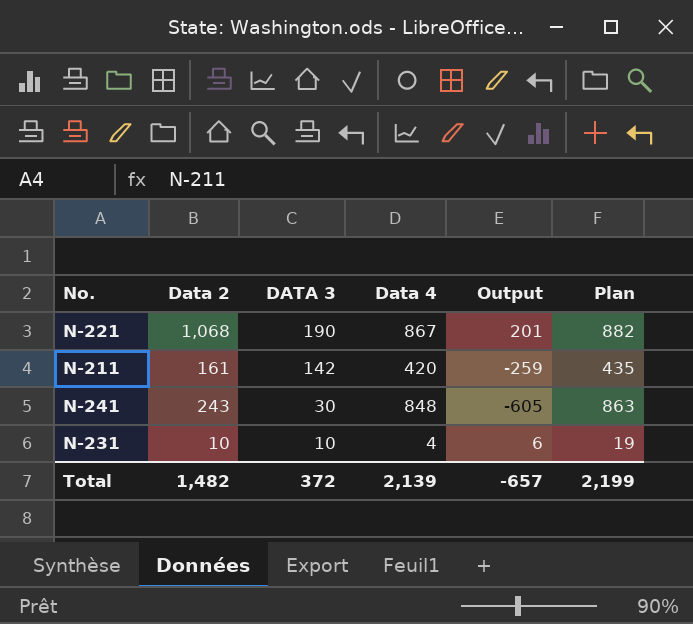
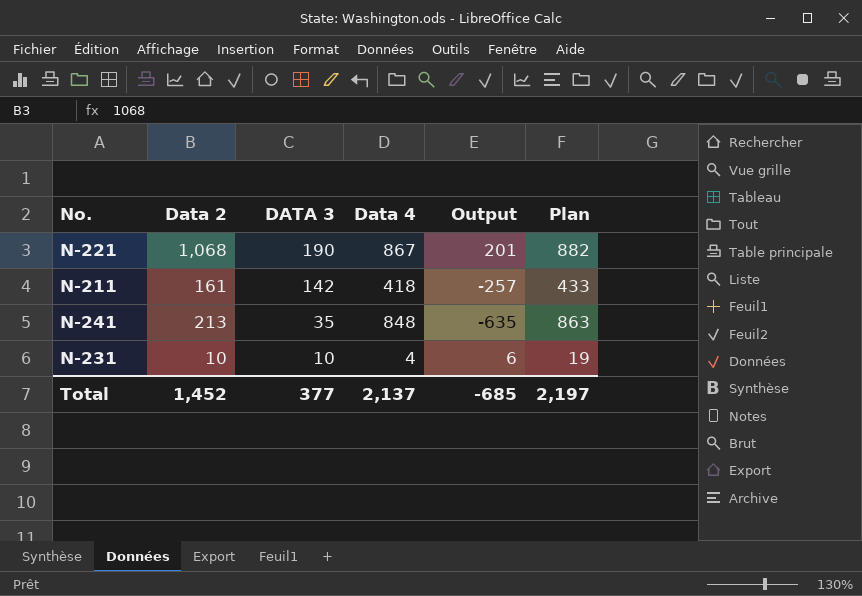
N-211 | Data 4: 420 -> 418
N-211 | Output: -259 -> -257
N-211 | Plan: 435 -> 433
N-241 | Data 2: 243 -> 213
N-241 | DATA 3: 30 -> 35
N-241 | Output: -605 -> -635
Total | Data 2: 1,482 -> 1,452
Total | DATA 3: 372 -> 377
Total | Data 4: 2,139 -> 2,137
Total | Output: -657 -> -685
Total | Plan: 2,199 -> 2,197

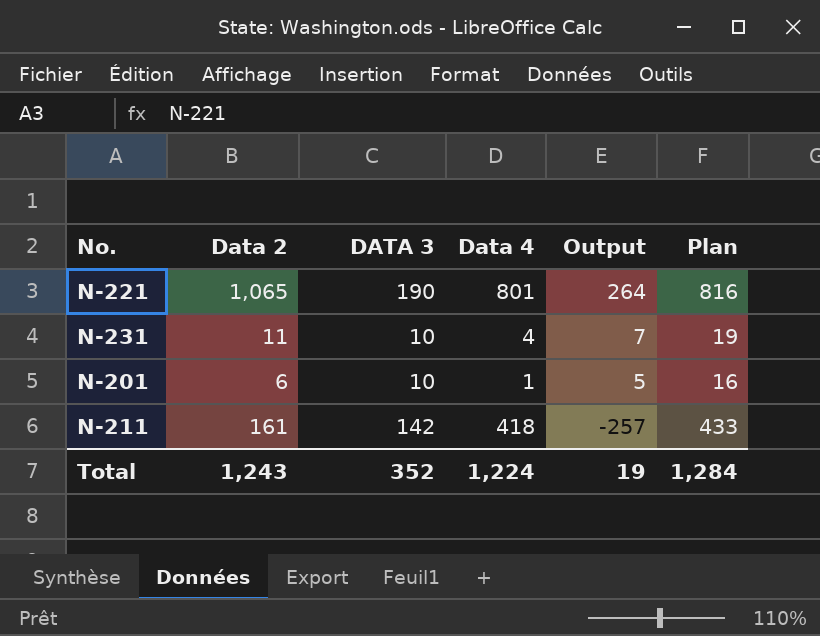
row order: DATA 3 descending -> Output descending
row N-241: 213 | 35 | 848 | -635 | 863 -> none
N-221 | Data 2: 1,068 -> 1,065
N-221 | Data 4: 867 -> 801
N-221 | Output: 201 -> 264
N-221 | Plan: 882 -> 816
N-231 | Data 2: 10 -> 11
N-231 | Output: 6 -> 7
row N-201: none -> 6 | 10 | 1 | 5 | 16
Total | Data 2: 1,452 -> 1,243
Total | DATA 3: 377 -> 352
Total | Data 4: 2,137 -> 1,224
Total | Output: -685 -> 19
Total | Plan: 2,197 -> 1,284

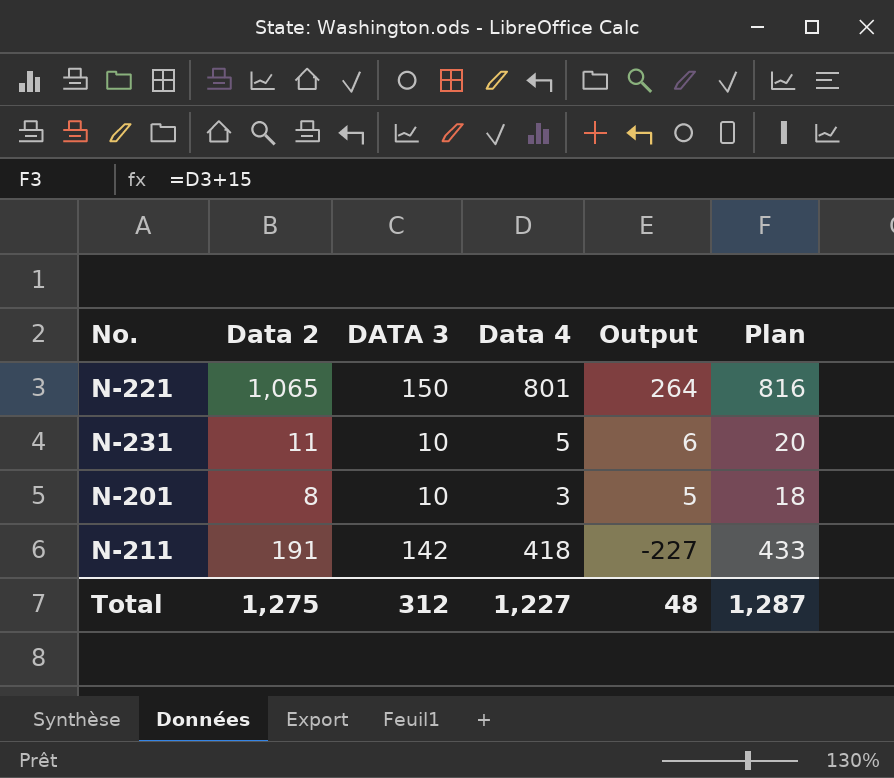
N-221 | DATA 3: 190 -> 150
N-231 | Data 4: 4 -> 5
N-231 | Output: 7 -> 6
N-231 | Plan: 19 -> 20
N-201 | Data 2: 6 -> 8
N-201 | Data 4: 1 -> 3
N-201 | Plan: 16 -> 18
N-211 | Data 2: 161 -> 191
N-211 | Output: -257 -> -227
Total | Data 2: 1,243 -> 1,275
Total | DATA 3: 352 -> 312
Total | Data 4: 1,224 -> 1,227
Total | Output: 19 -> 48
Total | Plan: 1,284 -> 1,287

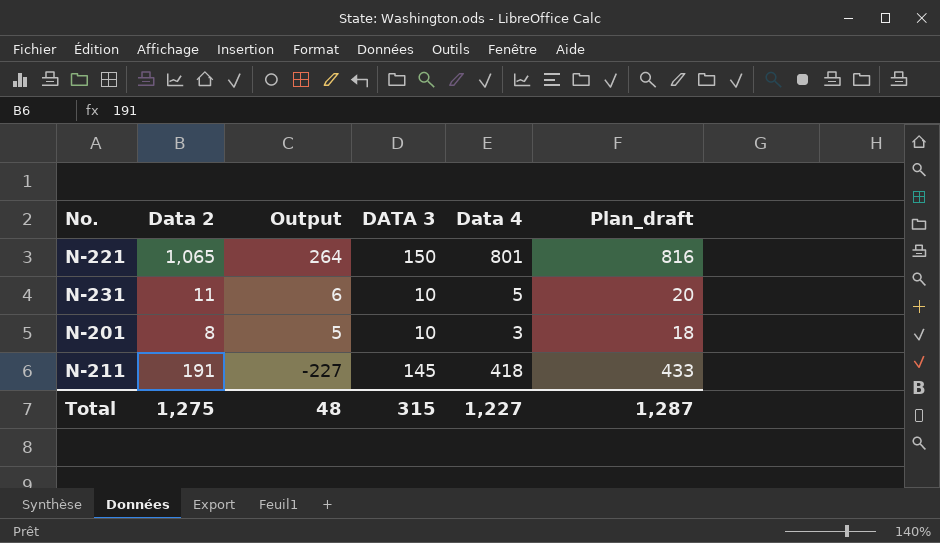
column Output | position: 5 -> 3
column name: Plan -> Plan_draft
N-211 | DATA 3: 142 -> 145
Total | DATA 3: 312 -> 315

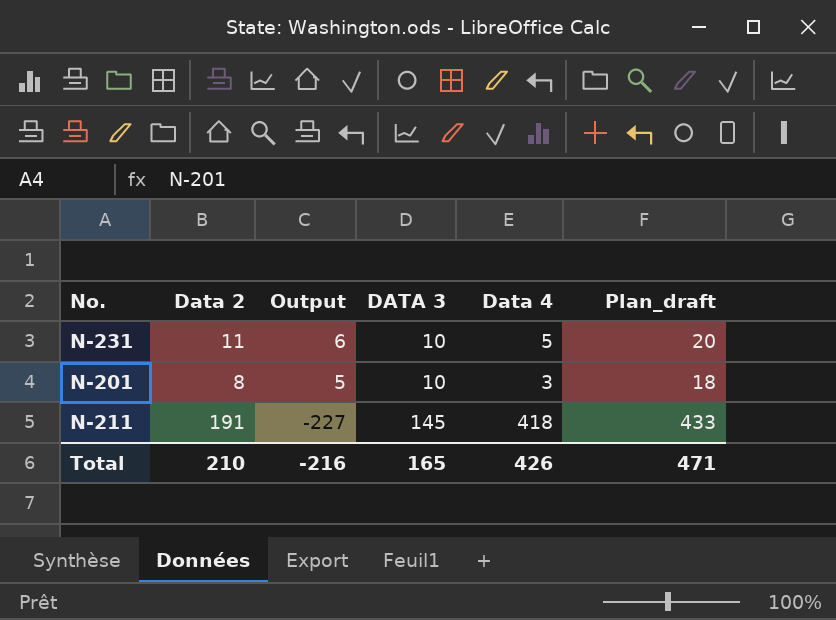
row N-221: 1,065 | 264 | 150 | 801 | 816 -> none
Total | Data 2: 1,275 -> 210
Total | Output: 48 -> -216
Total | DATA 3: 315 -> 165
Total | Data 4: 1,227 -> 426
Total | Plan_draft: 1,287 -> 471

